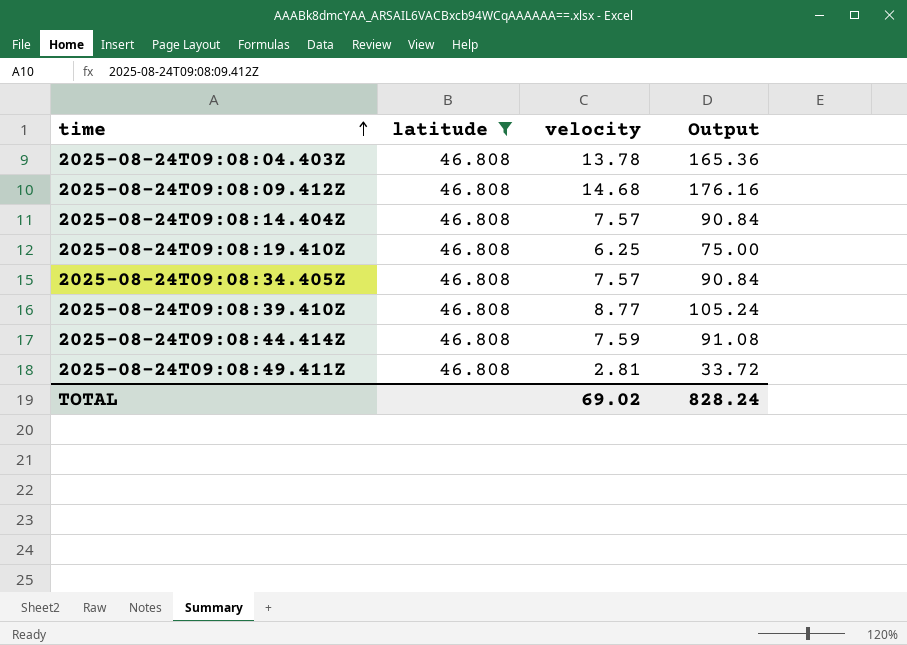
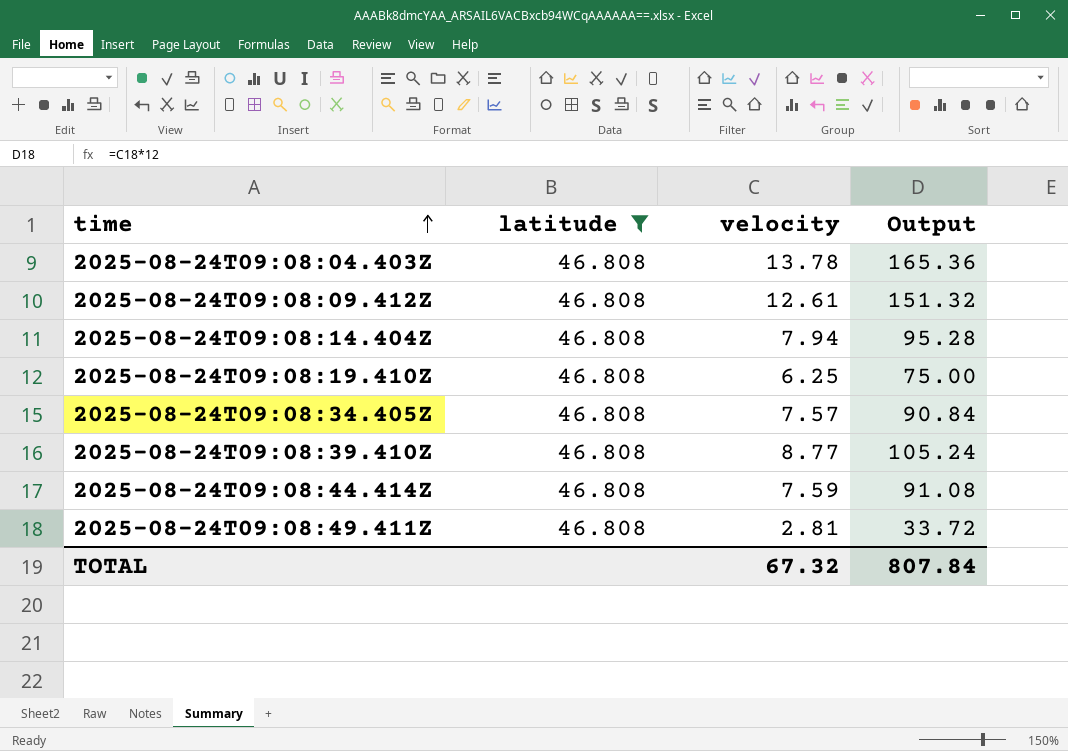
2025-08-24T09:08:09.412Z | velocity: 14.68 -> 12.61
2025-08-24T09:08:09.412Z | Output: 176.16 -> 151.32
2025-08-24T09:08:14.404Z | velocity: 7.57 -> 7.94
2025-08-24T09:08:14.404Z | Output: 90.84 -> 95.28
TOTAL | velocity: 69.02 -> 67.32
TOTAL | Output: 828.24 -> 807.84

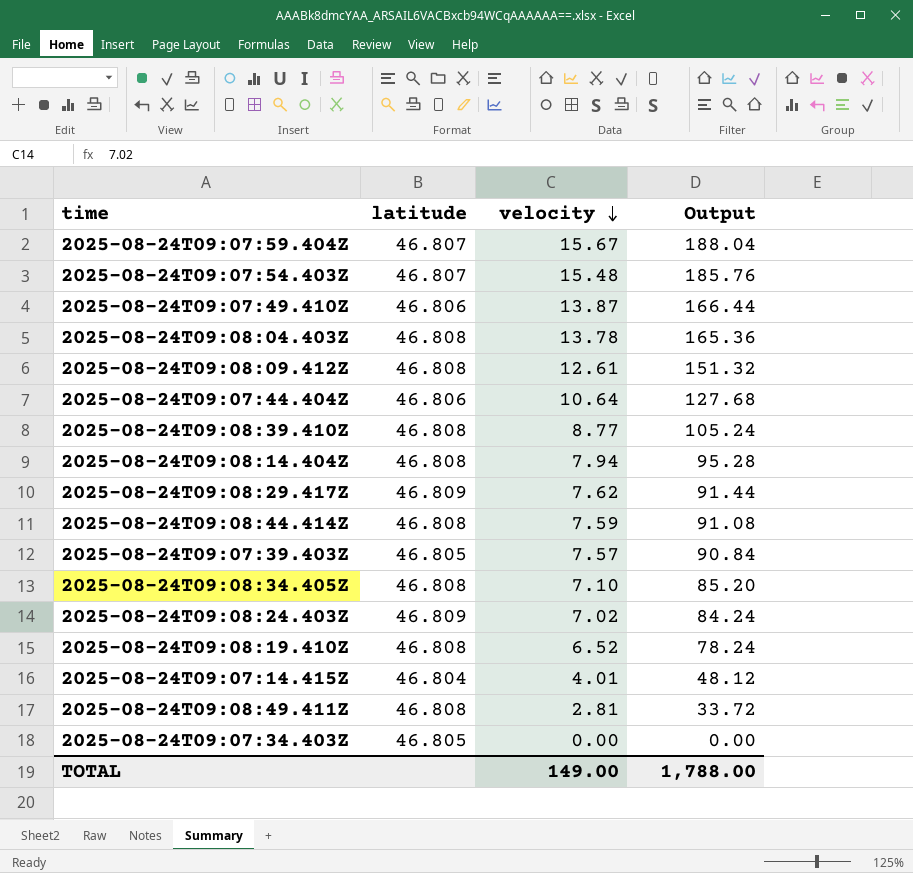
filter: latitude = 46.808 -> none
row order: time ascending -> velocity descending
2025-08-24T09:08:34.405Z | velocity: 7.57 -> 7.10
2025-08-24T09:08:34.405Z | Output: 90.84 -> 85.20
2025-08-24T09:08:19.410Z | velocity: 6.25 -> 6.52
2025-08-24T09:08:19.410Z | Output: 75.00 -> 78.24
TOTAL | velocity: 67.32 -> 149.00
TOTAL | Output: 807.84 -> 1,788.00

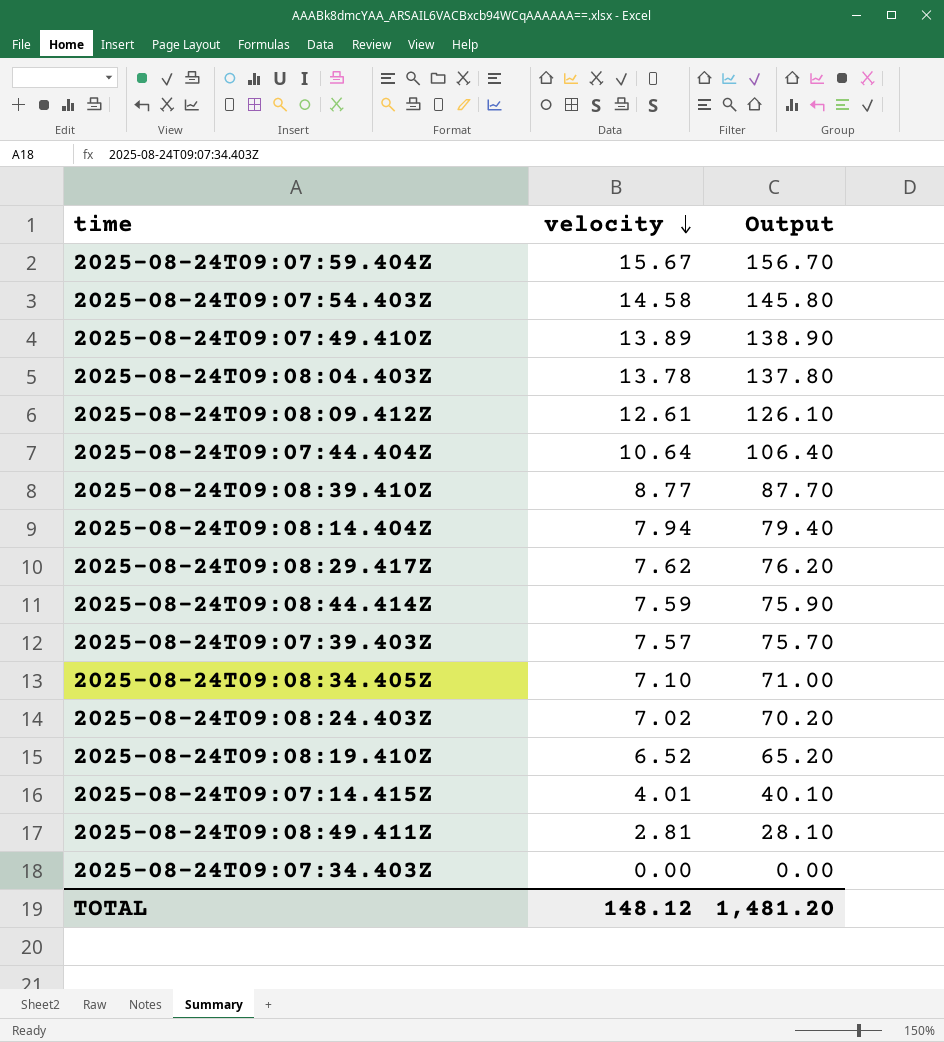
column latitude | position: 2 -> none
column Output | formula: [velocity] * 12 -> [velocity] * 10
2025-08-24T09:07:54.403Z | velocity: 15.48 -> 14.58
2025-08-24T09:07:49.410Z | velocity: 13.87 -> 13.89
TOTAL | velocity: 149.00 -> 148.12
TOTAL | Output: 1,788.00 -> 1,481.20

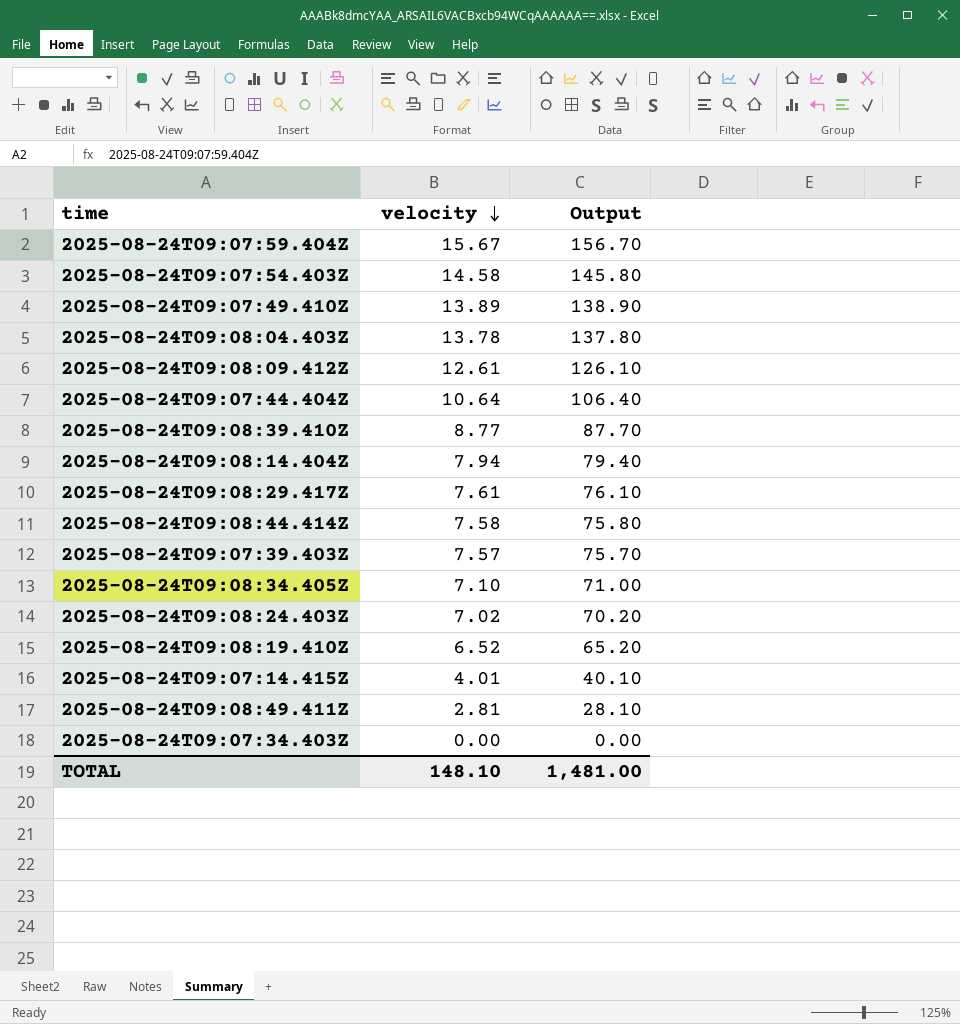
2025-08-24T09:08:29.417Z | velocity: 7.62 -> 7.61
2025-08-24T09:08:29.417Z | Output: 76.20 -> 76.10
2025-08-24T09:08:44.414Z | velocity: 7.59 -> 7.58
2025-08-24T09:08:44.414Z | Output: 75.90 -> 75.80
TOTAL | velocity: 148.12 -> 148.10
TOTAL | Output: 1,481.20 -> 1,481.00

